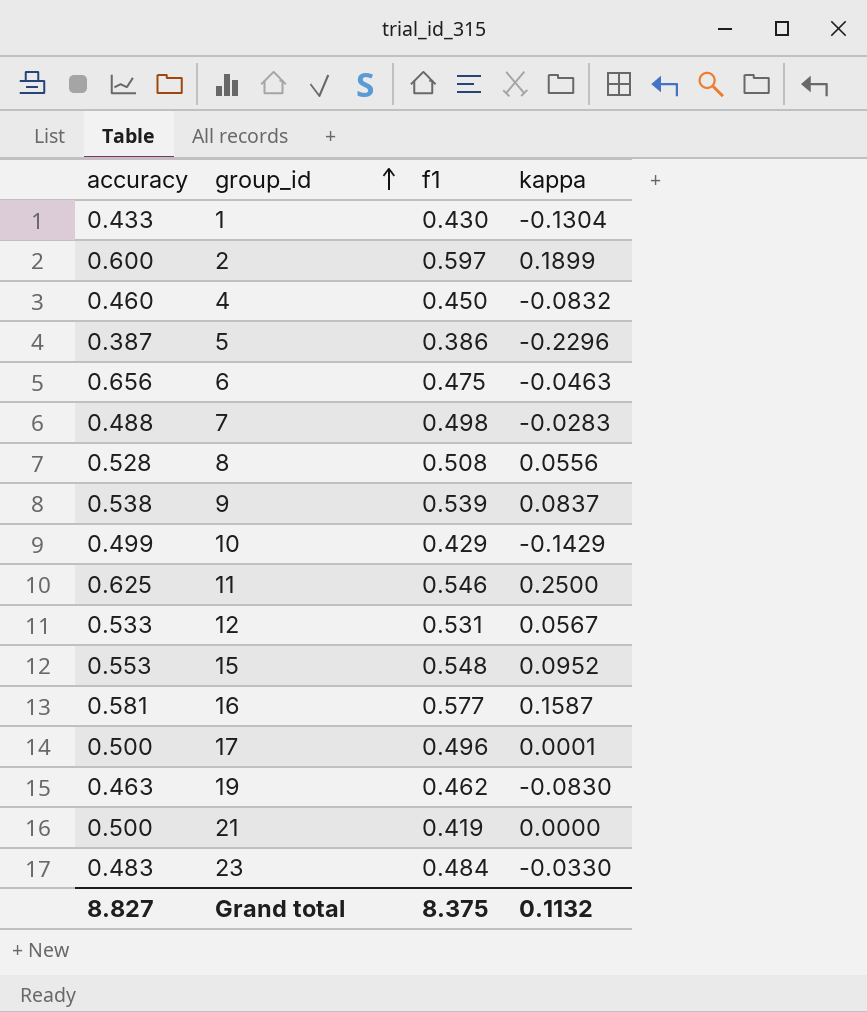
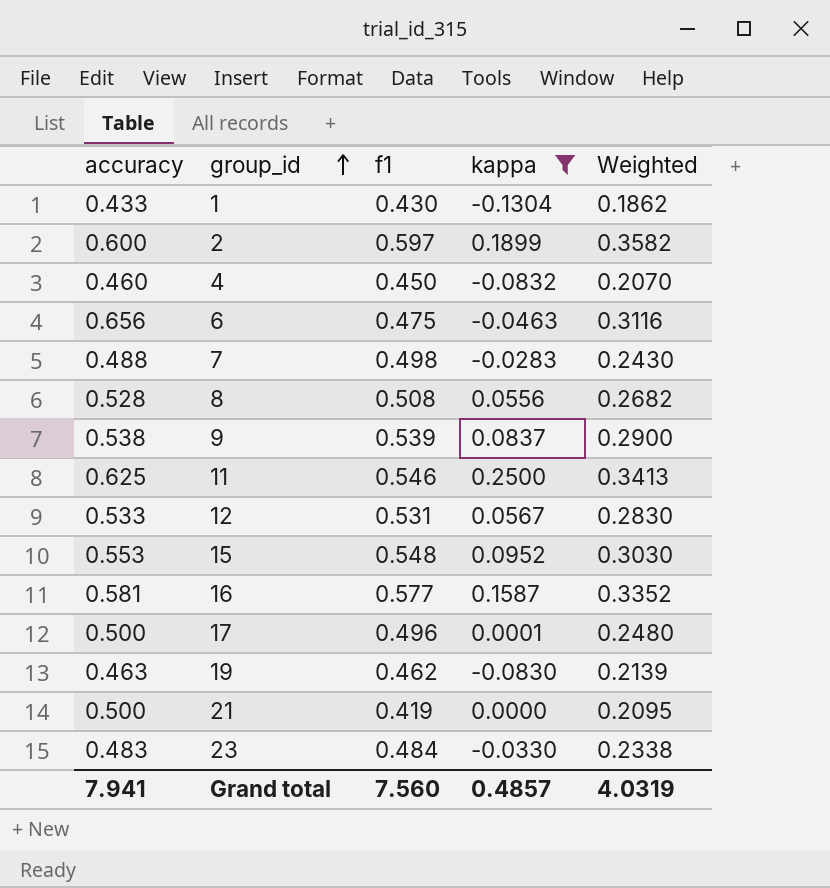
filter: none -> kappa >= -0.1304
column Weighted | formula: none -> [accuracy] * [f1]
Grand total | accuracy: 8.827 -> 7.941
Grand total | f1: 8.375 -> 7.560
Grand total | kappa: 0.1132 -> 0.4857

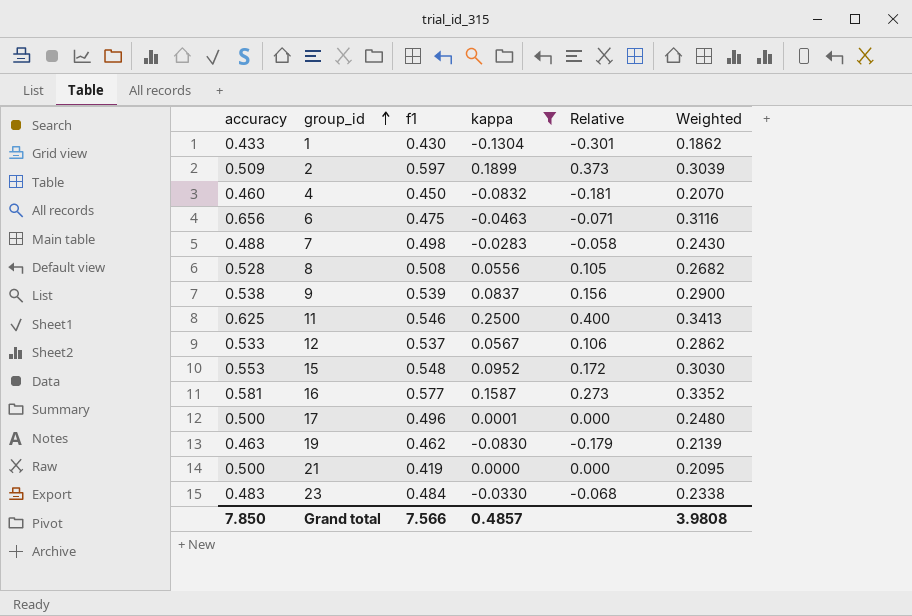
column Relative | formula: none -> [kappa] / [accuracy]
2 | accuracy: 0.600 -> 0.509
2 | Weighted: 0.3582 -> 0.3039
12 | f1: 0.531 -> 0.537
12 | Weighted: 0.2830 -> 0.2862
Grand total | accuracy: 7.941 -> 7.850
Grand total | f1: 7.560 -> 7.566
Grand total | Weighted: 4.0319 -> 3.9808

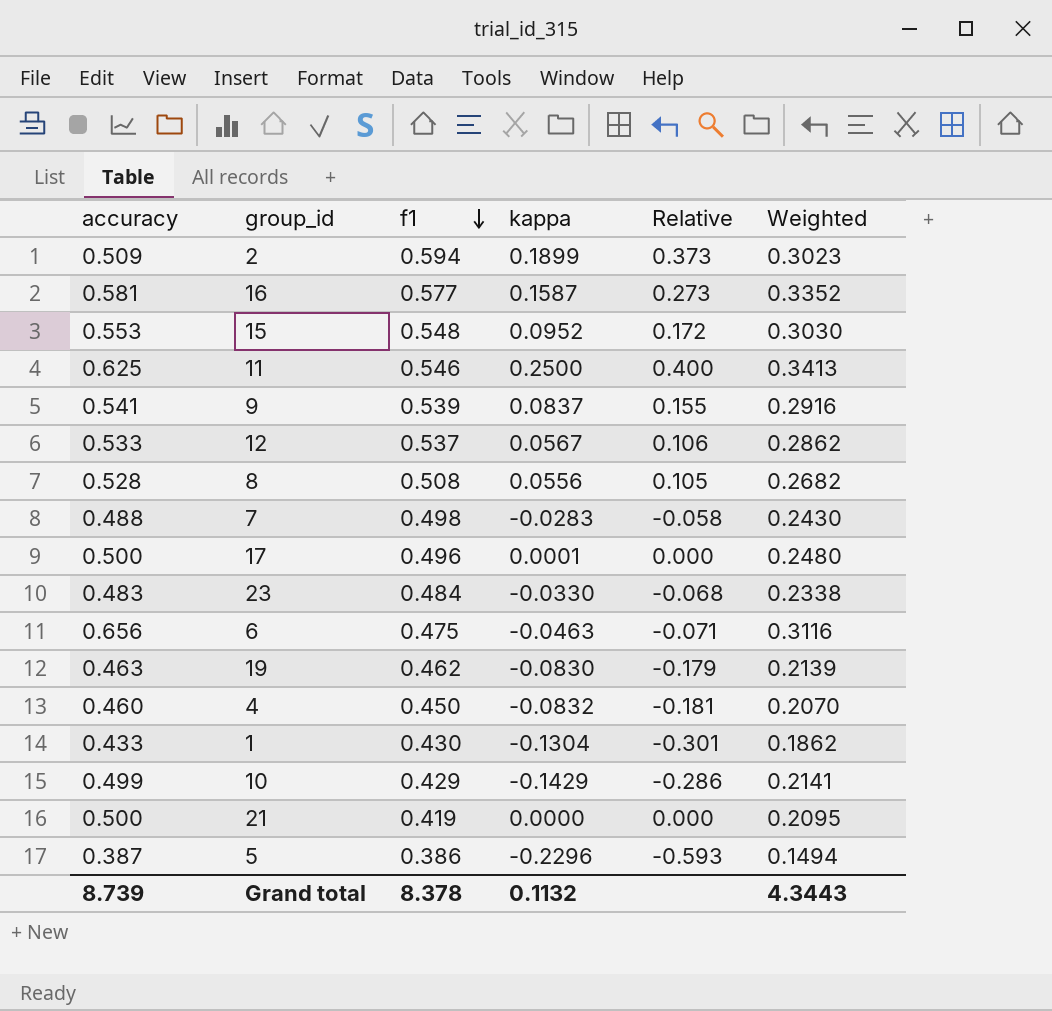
filter: kappa >= -0.1304 -> none
row order: group_id ascending -> f1 descending
2 | f1: 0.597 -> 0.594
2 | Weighted: 0.3039 -> 0.3023
9 | accuracy: 0.538 -> 0.541
9 | Relative: 0.156 -> 0.155
9 | Weighted: 0.2900 -> 0.2916
Grand total | accuracy: 7.850 -> 8.739
Grand total | f1: 7.566 -> 8.378
Grand total | kappa: 0.4857 -> 0.1132
Grand total | Weighted: 3.9808 -> 4.3443

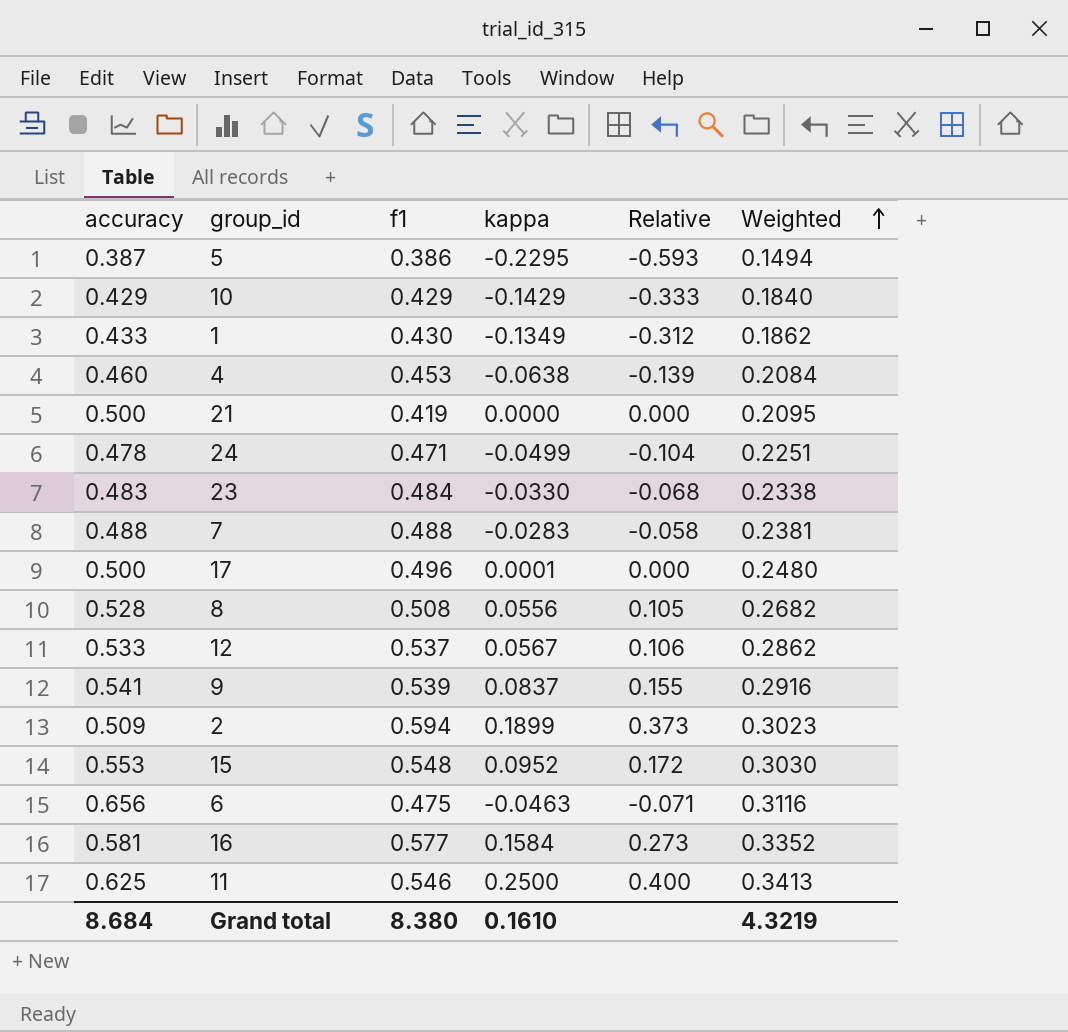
row order: f1 descending -> Weighted ascending
row 19: 0.463 | 0.462 | -0.0830 | -0.179 | 0.2139 -> none
5 | kappa: -0.2296 -> -0.2295
10 | accuracy: 0.499 -> 0.429
10 | Relative: -0.286 -> -0.333
10 | Weighted: 0.2141 -> 0.1840
1 | kappa: -0.1304 -> -0.1349
1 | Relative: -0.301 -> -0.312
4 | f1: 0.450 -> 0.453
4 | kappa: -0.0832 -> -0.0638
4 | Relative: -0.181 -> -0.139
4 | Weighted: 0.2070 -> 0.2084
row 24: none -> 0.478 | 0.471 | -0.0499 | -0.104 | 0.2251
7 | f1: 0.498 -> 0.488
7 | Weighted: 0.2430 -> 0.2381
16 | kappa: 0.1587 -> 0.1584
Grand total | accuracy: 8.739 -> 8.684
Grand total | f1: 8.378 -> 8.380
Grand total | kappa: 0.1132 -> 0.1610
Grand total | Weighted: 4.3443 -> 4.3219

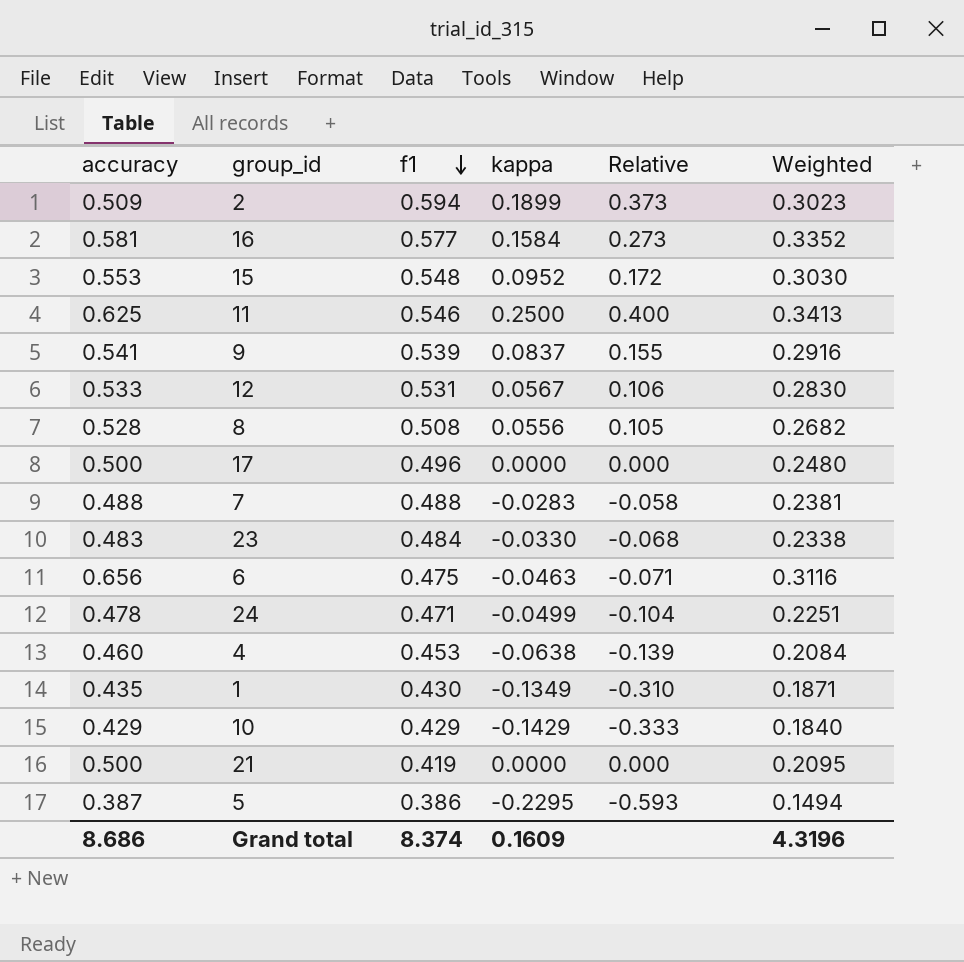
row order: Weighted ascending -> f1 descending
12 | f1: 0.537 -> 0.531
12 | Weighted: 0.2862 -> 0.2830
17 | kappa: 0.0001 -> 0.0000
1 | accuracy: 0.433 -> 0.435
1 | Relative: -0.312 -> -0.310
1 | Weighted: 0.1862 -> 0.1871
Grand total | accuracy: 8.684 -> 8.686
Grand total | f1: 8.380 -> 8.374
Grand total | kappa: 0.1610 -> 0.1609
Grand total | Weighted: 4.3219 -> 4.3196

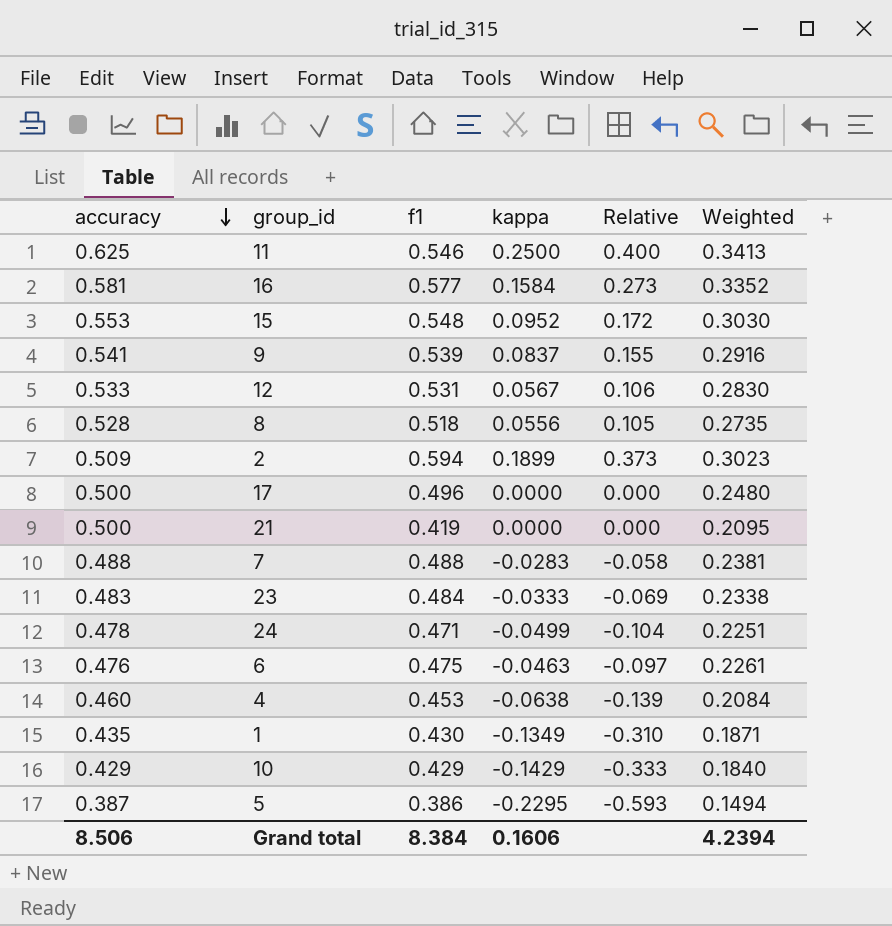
row order: f1 descending -> accuracy descending
8 | f1: 0.508 -> 0.518
8 | Weighted: 0.2682 -> 0.2735
23 | kappa: -0.0330 -> -0.0333
23 | Relative: -0.068 -> -0.069
6 | accuracy: 0.656 -> 0.476
6 | Relative: -0.071 -> -0.097
6 | Weighted: 0.3116 -> 0.2261
Grand total | accuracy: 8.686 -> 8.506
Grand total | f1: 8.374 -> 8.384
Grand total | kappa: 0.1609 -> 0.1606
Grand total | Weighted: 4.3196 -> 4.2394

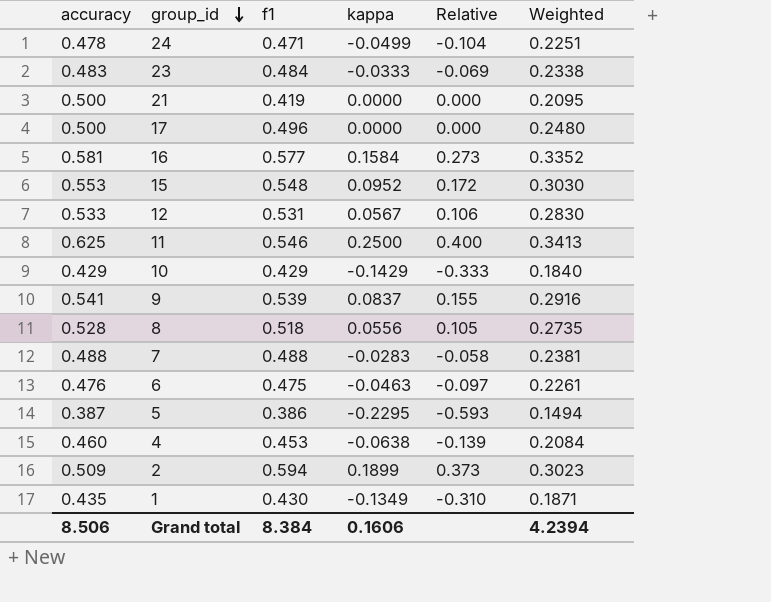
row order: accuracy descending -> group_id descending

